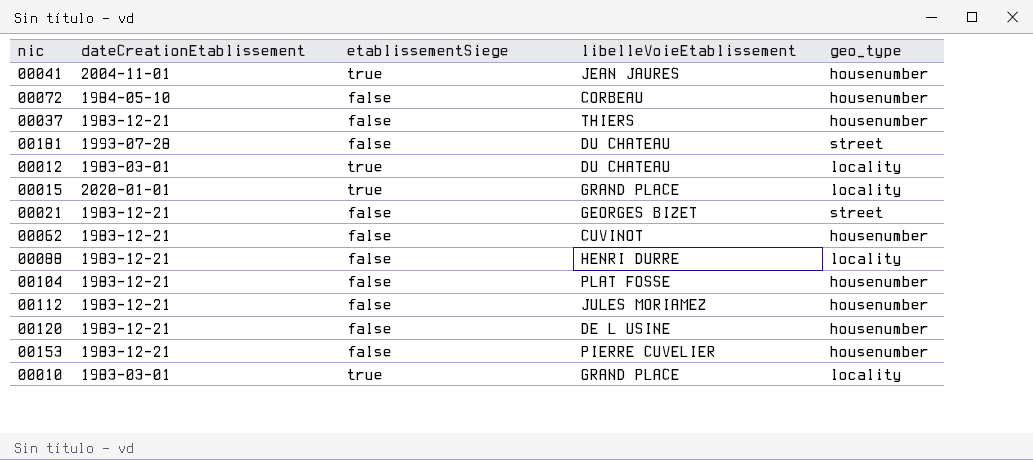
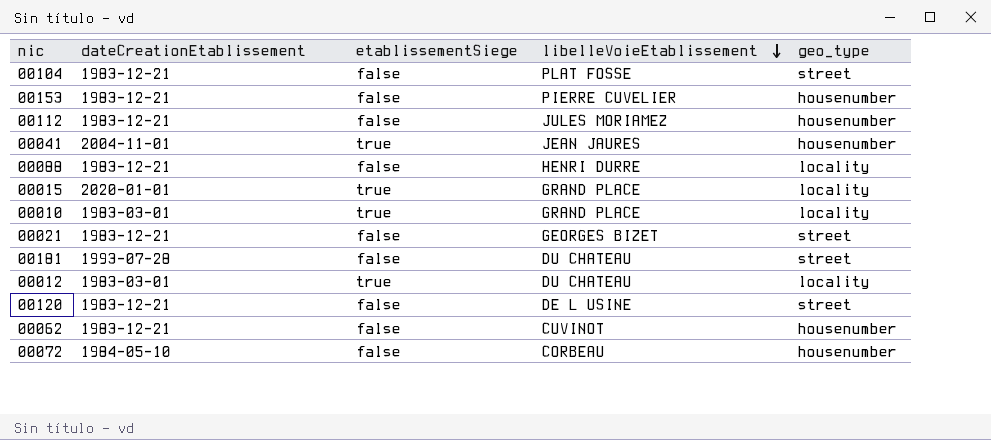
row order: none -> libelleVoieEtablissement descending
row 00037: 1983-12-21 | false | THIERS | housenumber -> none
00104 | geo_type: housenumber -> street
00120 | geo_type: housenumber -> street

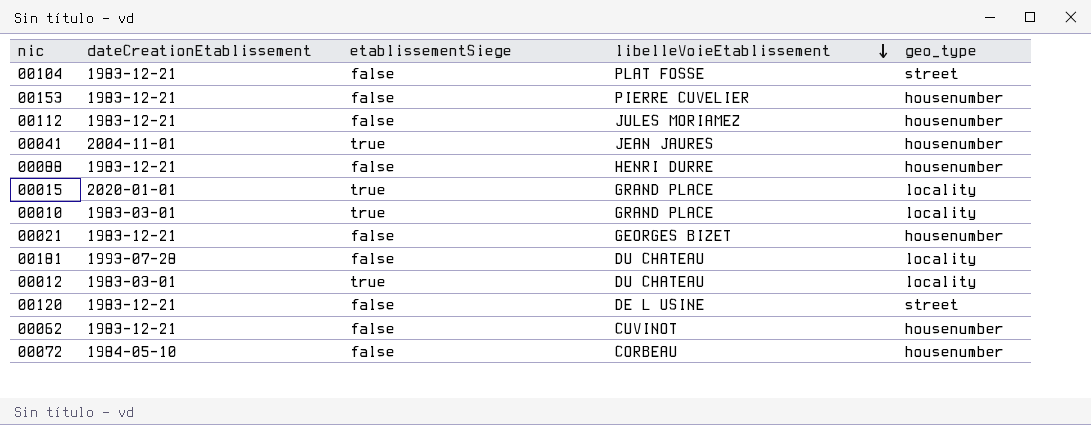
00088 | geo_type: locality -> housenumber
00021 | geo_type: street -> housenumber
00181 | geo_type: street -> locality

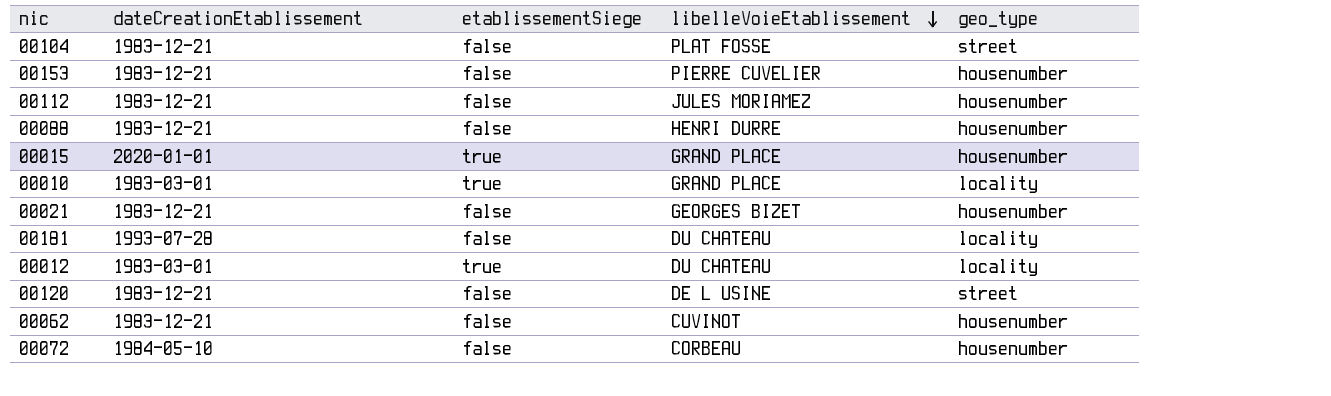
row 00041: 2004-11-01 | true | JEAN JAURES | housenumber -> none
00015 | geo_type: locality -> housenumber

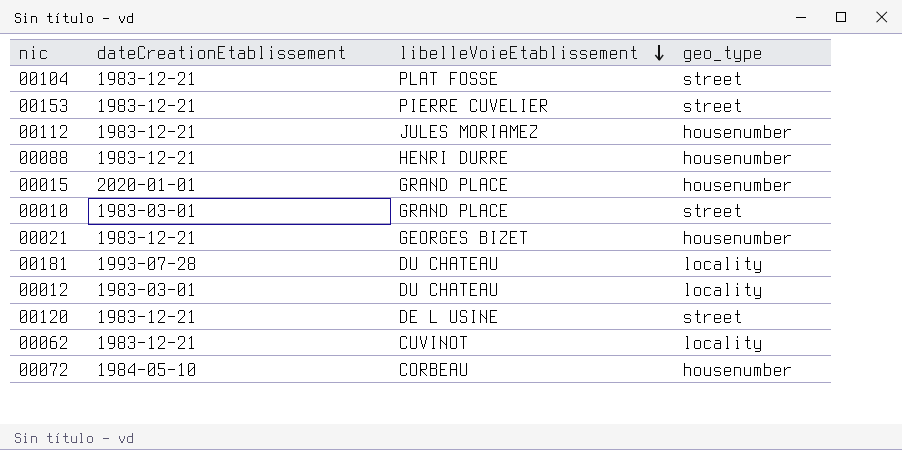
column etablissementSiege | position: 3 -> none
00153 | geo_type: housenumber -> street
00010 | geo_type: locality -> street
00062 | geo_type: housenumber -> locality

